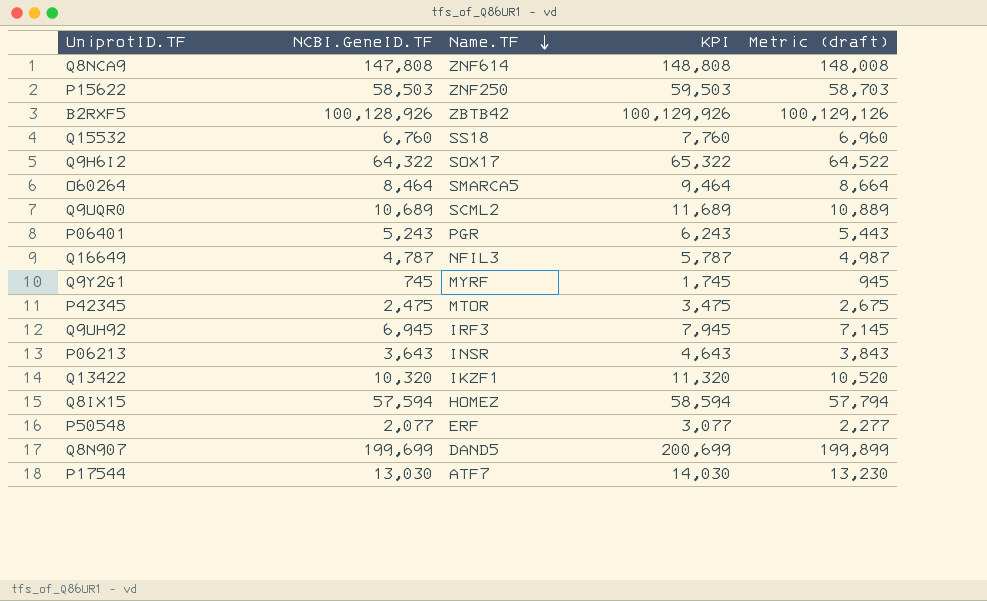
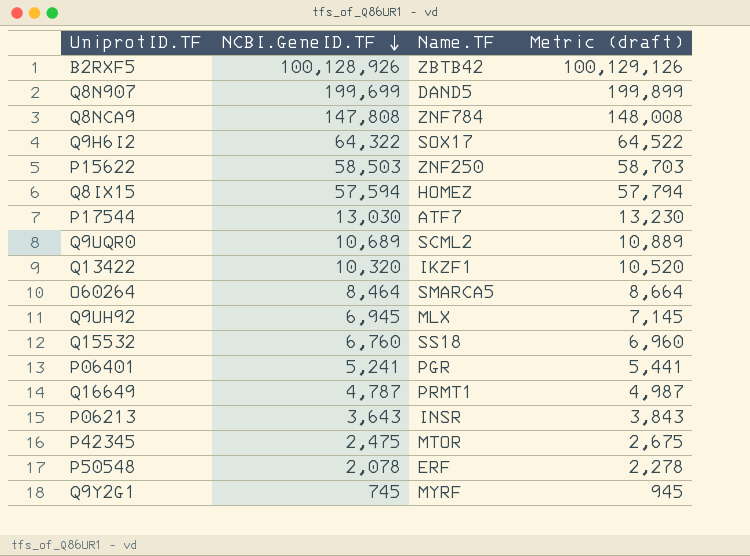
row order: Name.TF descending -> NCBI.GeneID.TF descending
column KPI | formula: [NCBI.GeneID.TF] + 1000 -> none
Q8NCA9 | Name.TF: ZNF614 -> ZNF784
Q9UH92 | Name.TF: IRF3 -> MLX
P06401 | NCBI.GeneID.TF: 5,243 -> 5,241
P06401 | Metric (draft): 5,443 -> 5,441
Q16649 | Name.TF: NFIL3 -> PRMT1
P50548 | NCBI.GeneID.TF: 2,077 -> 2,078
P50548 | Metric (draft): 2,277 -> 2,278

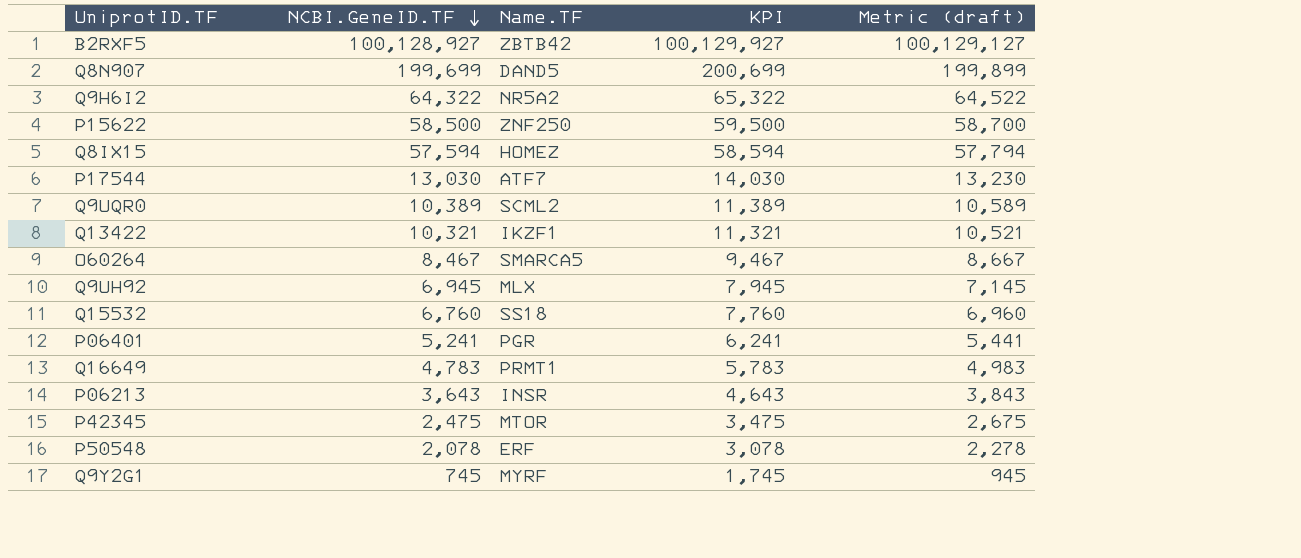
column KPI | formula: none -> [NCBI.GeneID.TF] + 1000
row Q8NCA9: 147,808 | ZNF784 | 148,008 -> none
B2RXF5 | NCBI.GeneID.TF: 100,128,926 -> 100,128,927
B2RXF5 | Metric (draft): 100,129,126 -> 100,129,127
Q9H6I2 | Name.TF: SOX17 -> NR5A2
P15622 | NCBI.GeneID.TF: 58,503 -> 58,500
P15622 | Metric (draft): 58,703 -> 58,700
Q9UQR0 | NCBI.GeneID.TF: 10,689 -> 10,389
Q9UQR0 | Metric (draft): 10,889 -> 10,589
Q13422 | NCBI.GeneID.TF: 10,320 -> 10,321
Q13422 | Metric (draft): 10,520 -> 10,521
O60264 | NCBI.GeneID.TF: 8,464 -> 8,467
O60264 | Metric (draft): 8,664 -> 8,667
Q16649 | NCBI.GeneID.TF: 4,787 -> 4,783
Q16649 | Metric (draft): 4,987 -> 4,983

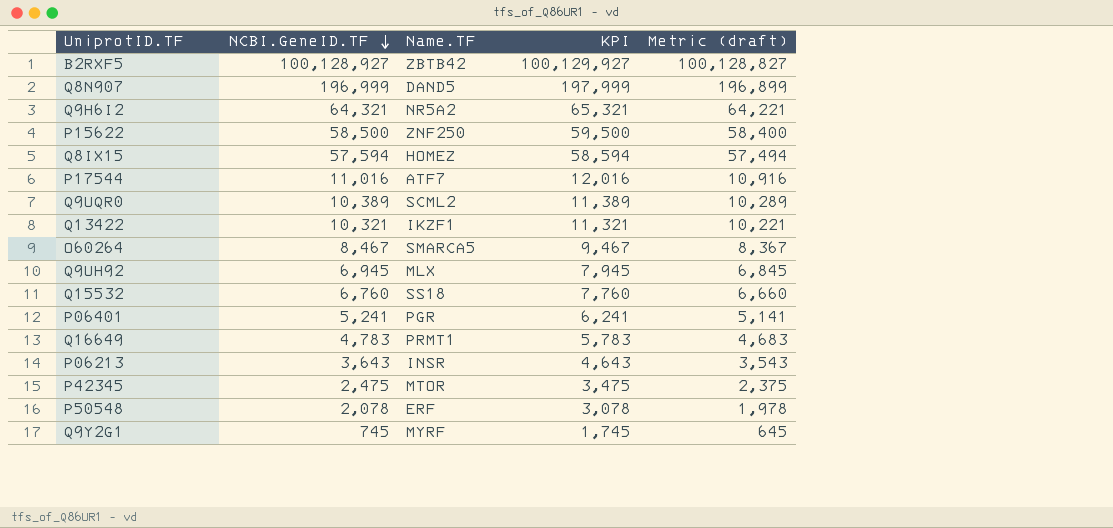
column Metric (draft) | formula: [NCBI.GeneID.TF] + 200 -> [NCBI.GeneID.TF] - 100
Q8N907 | NCBI.GeneID.TF: 199,699 -> 196,999
Q8N907 | KPI: 200,699 -> 197,999
Q9H6I2 | NCBI.GeneID.TF: 64,322 -> 64,321
Q9H6I2 | KPI: 65,322 -> 65,321
P17544 | NCBI.GeneID.TF: 13,030 -> 11,016
P17544 | KPI: 14,030 -> 12,016

